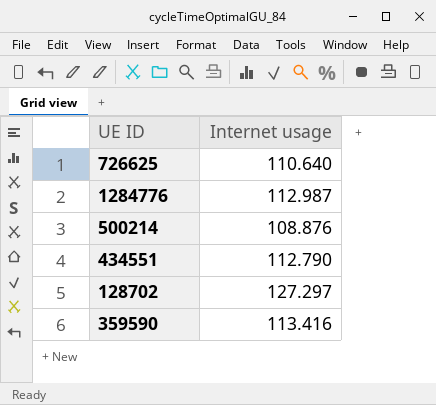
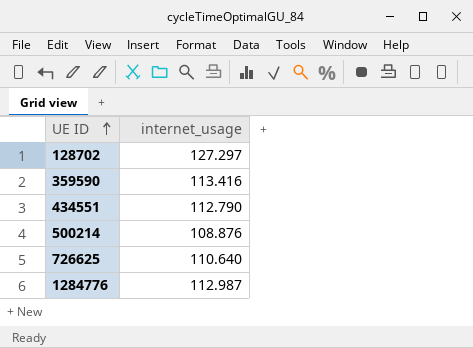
row order: none -> UE ID ascending
column name: Internet usage -> internet_usage

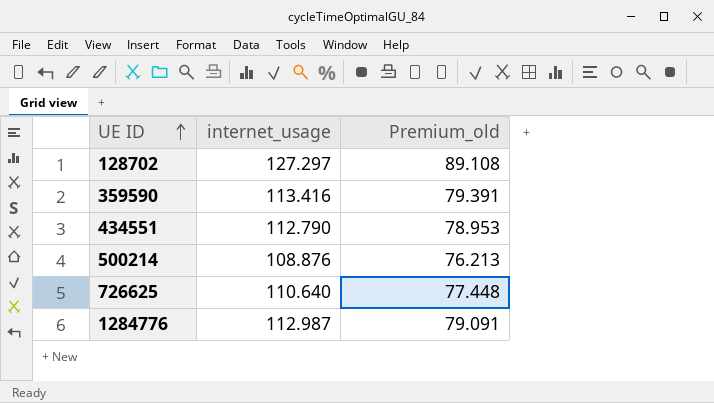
column Premium_old | formula: none -> [internet_usage] * 0.7

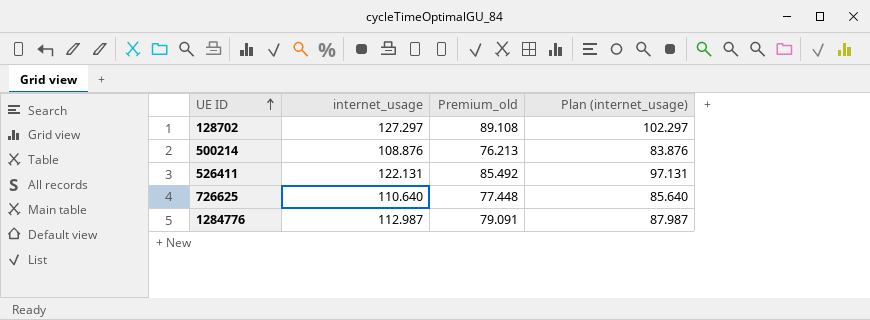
column Plan (internet_usage) | formula: none -> [internet_usage] - 25
row 359590: 113.416 | 79.391 -> none
row 434551: 112.790 | 78.953 -> none
row 526411: none -> 122.131 | 85.492 | 97.131

